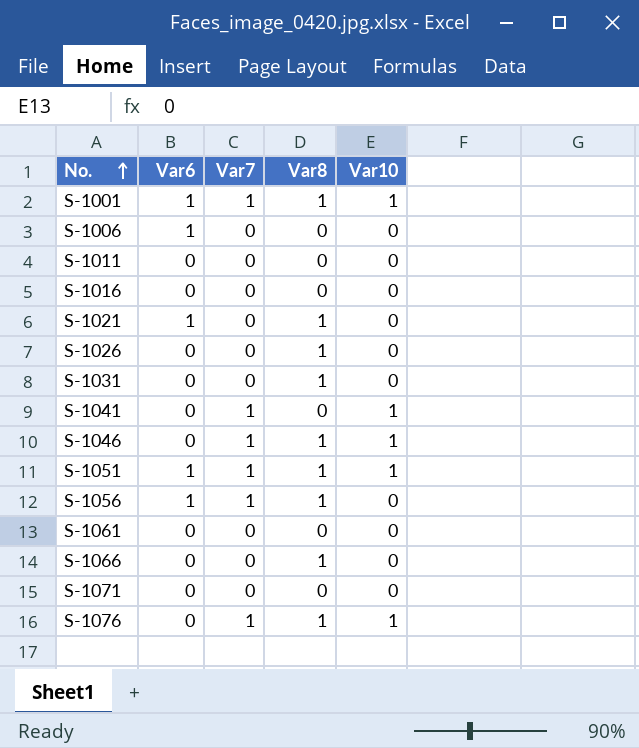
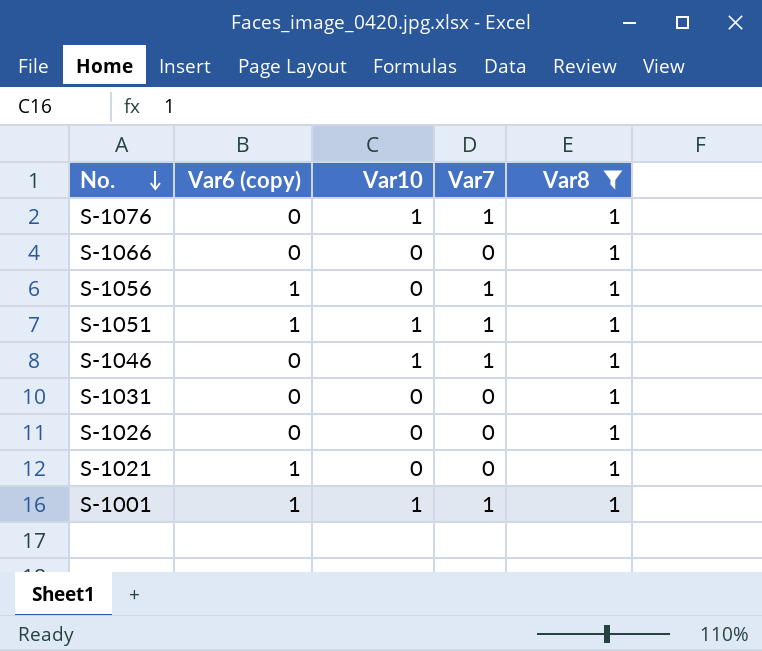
filter: none -> Var8 = 1
row order: No. ascending -> No. descending
column name: Var6 -> Var6 (copy)
column Var10 | position: 5 -> 3

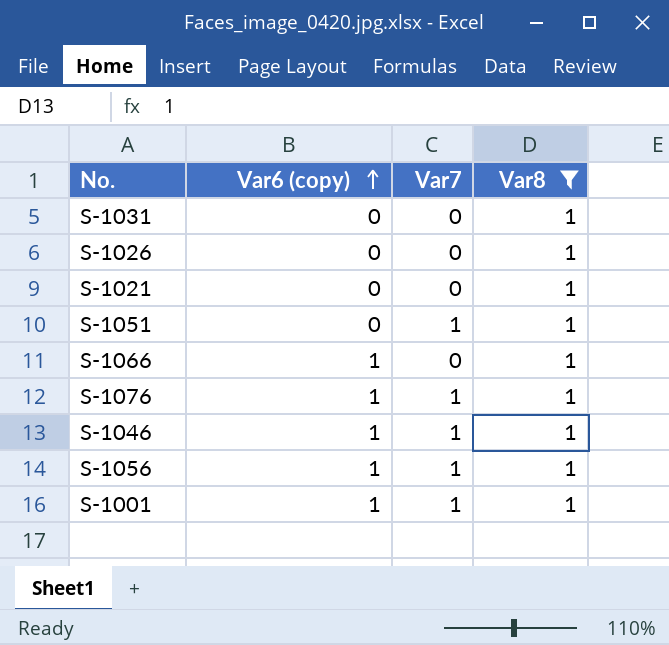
row order: No. descending -> Var6 (copy) ascending
column Var10 | position: 3 -> none
S-1021 | Var6 (copy): 1 -> 0
S-1051 | Var6 (copy): 1 -> 0
S-1066 | Var6 (copy): 0 -> 1
S-1076 | Var6 (copy): 0 -> 1
S-1046 | Var6 (copy): 0 -> 1

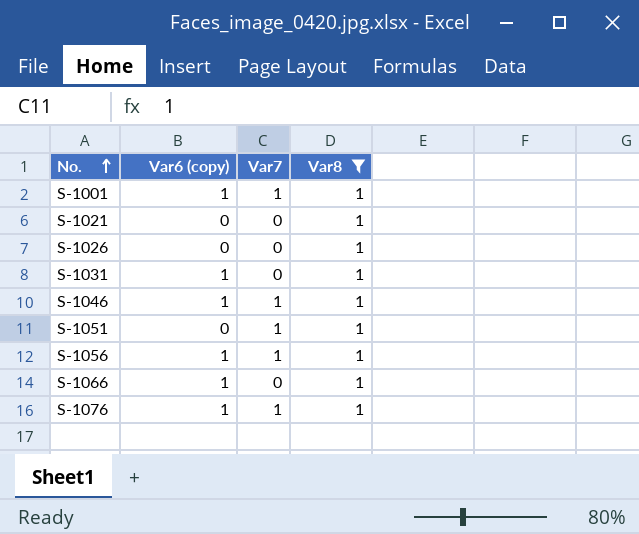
row order: Var6 (copy) ascending -> No. ascending
S-1031 | Var6 (copy): 0 -> 1

